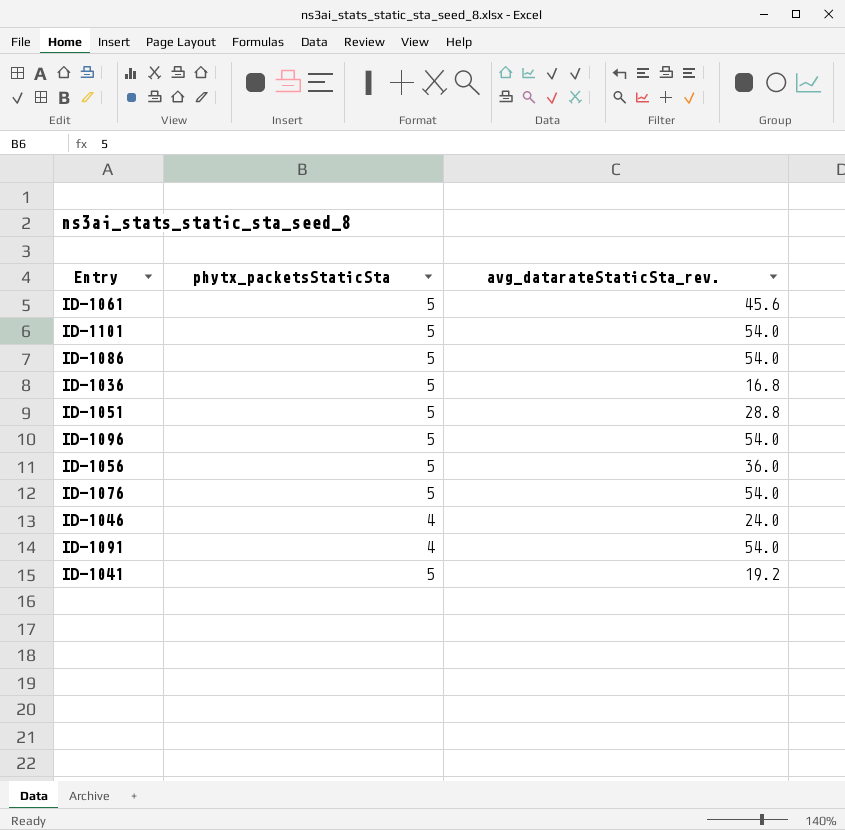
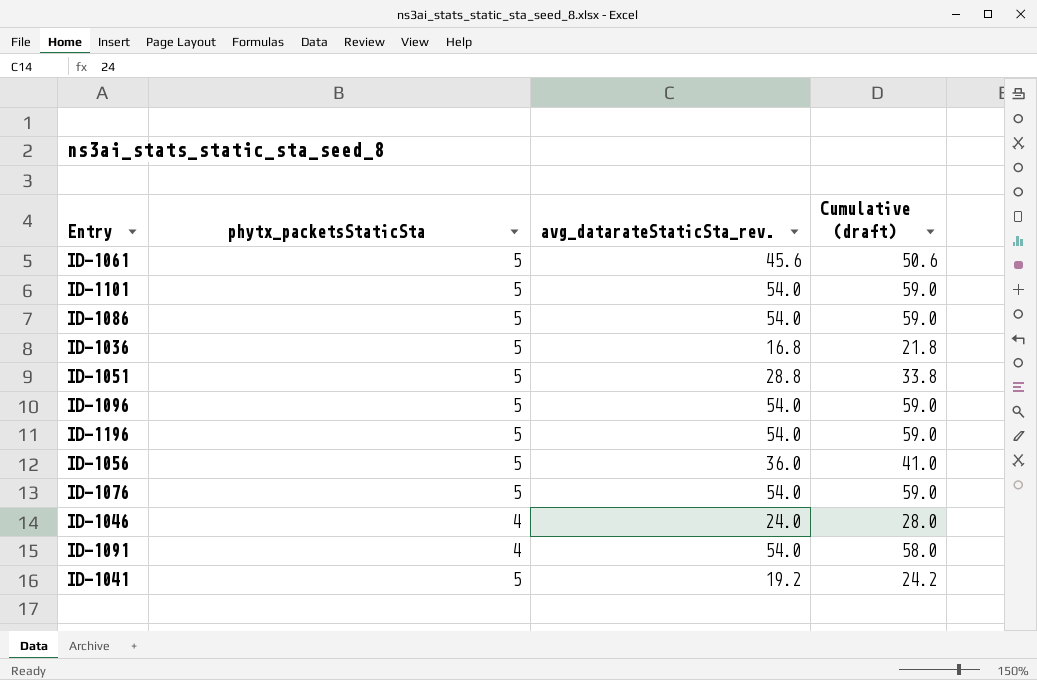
column Cumulative (draft) | formula: none -> [phytx_packetsStaticSta] + [avg_datarateStaticSta_rev.]
row ID-1196: none -> 5 | 54.0 | 59.0

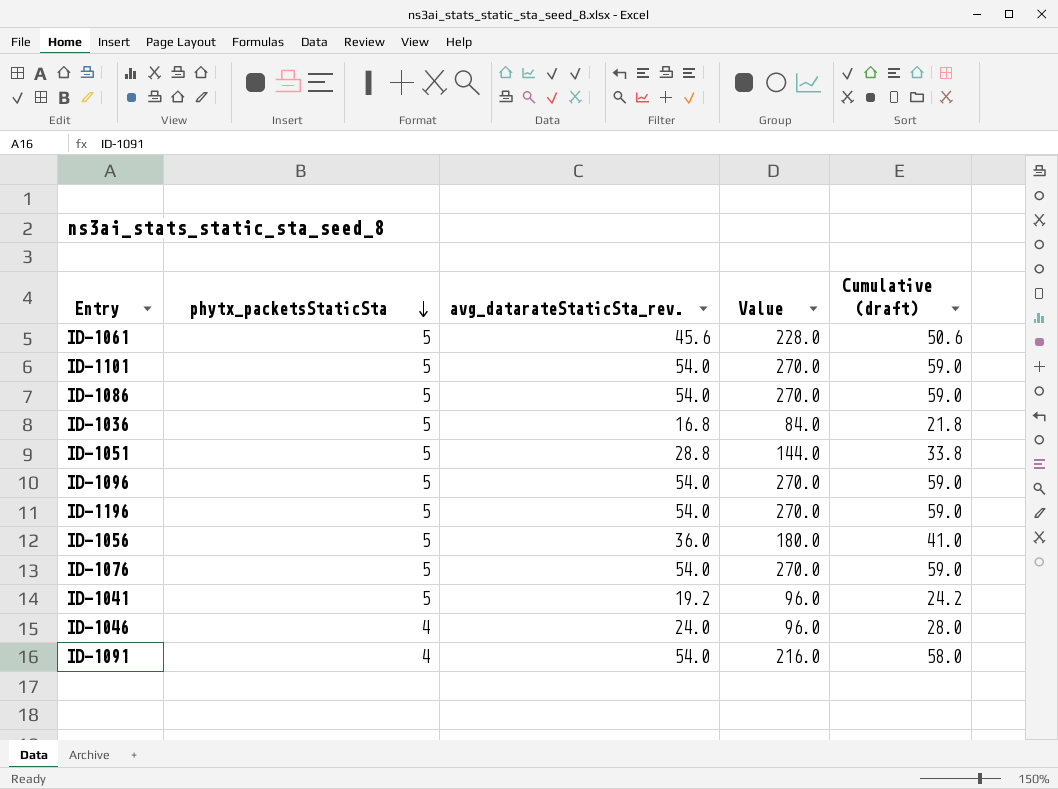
row order: none -> phytx_packetsStaticSta descending
column Value | formula: none -> [phytx_packetsStaticSta] * [avg_datarateStaticSta_rev.]

